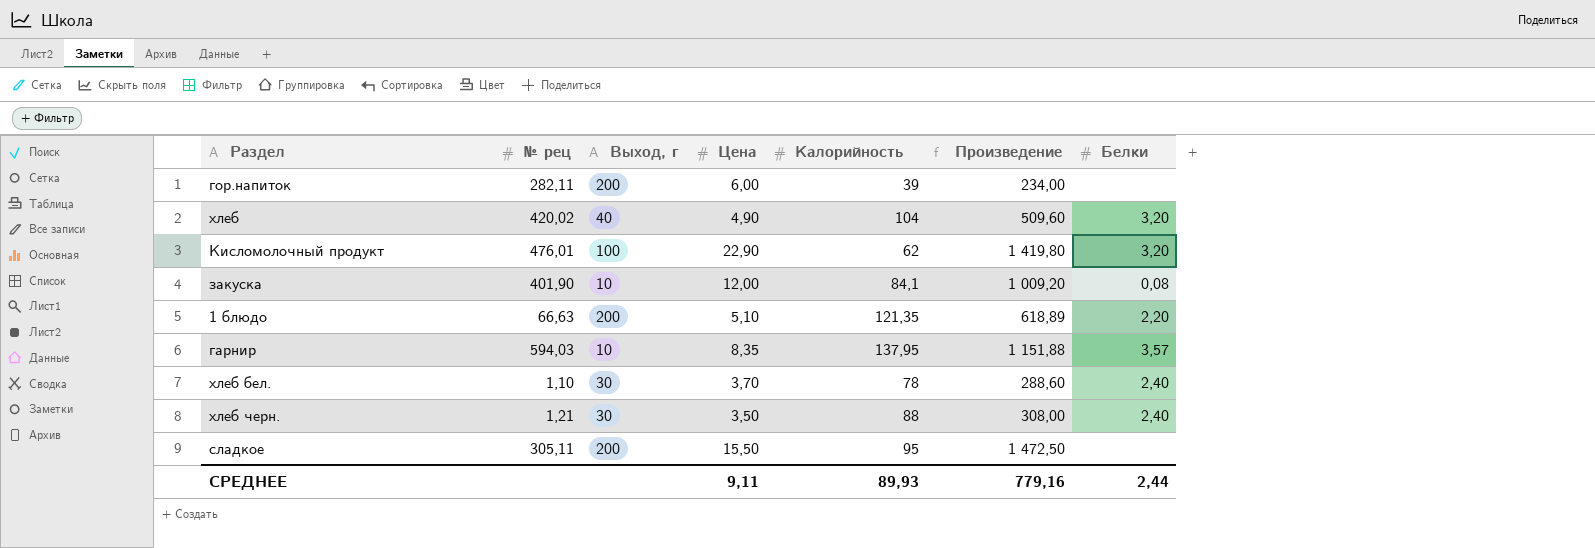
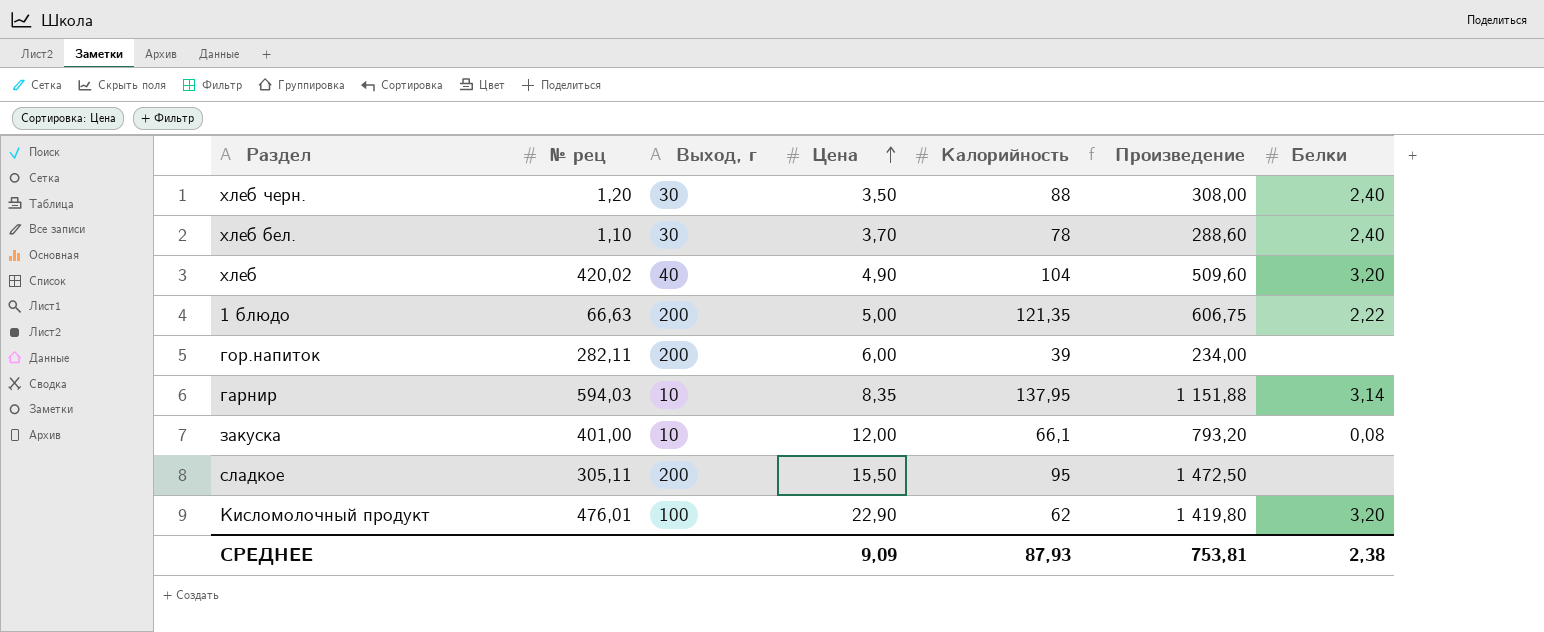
row order: none -> Цена ascending
хлеб черн. | № рец: 1,21 -> 1,20
1 блюдо | Цена: 5,10 -> 5,00
1 блюдо | Произведение: 618,89 -> 606,75
1 блюдо | Белки: 2,20 -> 2,22
гарнир | Белки: 3,57 -> 3,14
закуска | № рец: 401,90 -> 401,00
закуска | Калорийность: 84,1 -> 66,1
закуска | Произведение: 1 009,20 -> 793,20
СРЕДНЕЕ | Цена: 9,11 -> 9,09
СРЕДНЕЕ | Калорийность: 89,93 -> 87,93
СРЕДНЕЕ | Произведение: 779,16 -> 753,81
СРЕДНЕЕ | Белки: 2,44 -> 2,38

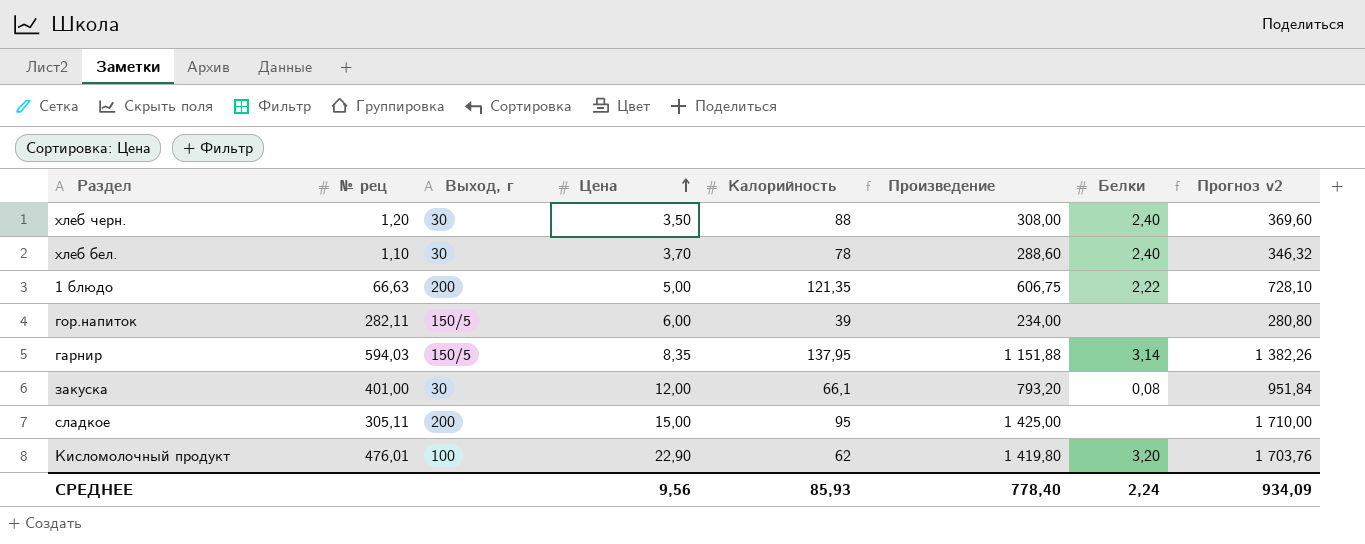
column Прогноз v2 | formula: none -> [Произведение] * 1,2
row хлеб: 420,02 | 40 | 4,90 | 104 | 509,60 | 3,20 -> none
гор.напиток | Выход, г: 200 -> 150/5
гарнир | Выход, г: 10 -> 150/5
закуска | Выход, г: 10 -> 30
сладкое | Цена: 15,50 -> 15,00
сладкое | Произведение: 1 472,50 -> 1 425,00
СРЕДНЕЕ | Цена: 9,09 -> 9,56
СРЕДНЕЕ | Калорийность: 87,93 -> 85,93
СРЕДНЕЕ | Произведение: 753,81 -> 778,40
СРЕДНЕЕ | Белки: 2,38 -> 2,24

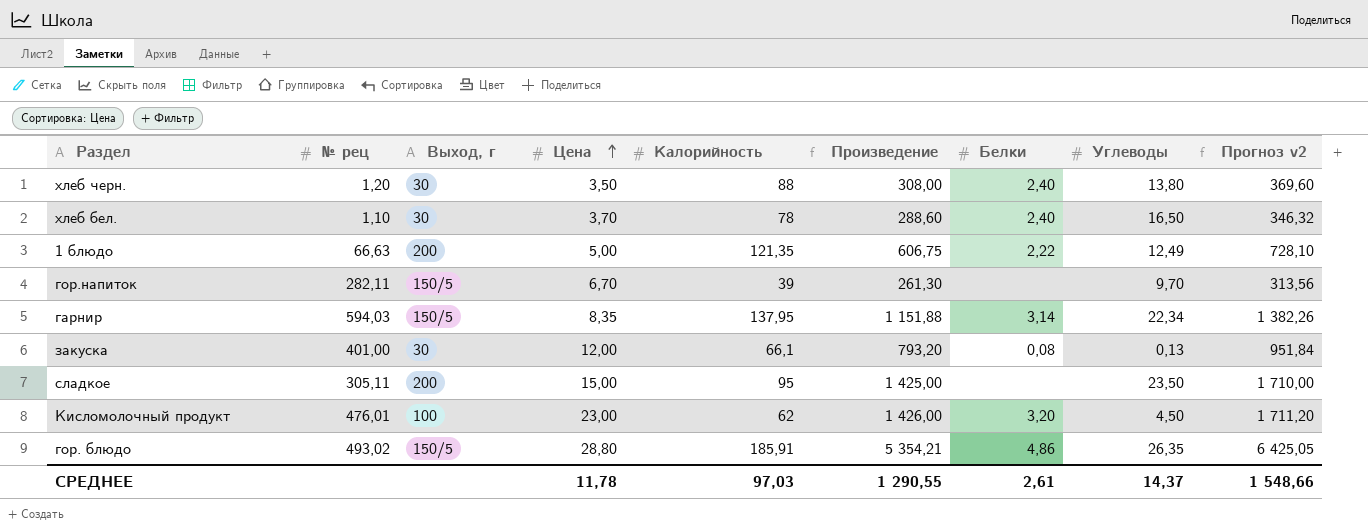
column Углеводы | position: none -> 8
гор.напиток | Цена: 6,00 -> 6,70
гор.напиток | Произведение: 234,00 -> 261,30
гор.напиток | Прогноз v2: 280,80 -> 313,56
Кисломолочный продукт | Цена: 22,90 -> 23,00
Кисломолочный продукт | Произведение: 1 419,80 -> 1 426,00
Кисломолочный продукт | Прогноз v2: 1 703,76 -> 1 711,20
row гор. блюдо: none -> 493,02 | 150/5 | 28,80 | 185,91 | 5 354,21 | 4,86 | 26,35 | 6 425,05
СРЕДНЕЕ | Цена: 9,56 -> 11,78
СРЕДНЕЕ | Калорийность: 85,93 -> 97,03
СРЕДНЕЕ | Произведение: 778,40 -> 1 290,55
СРЕДНЕЕ | Белки: 2,24 -> 2,61
СРЕДНЕЕ | Прогноз v2: 934,09 -> 1 548,66

